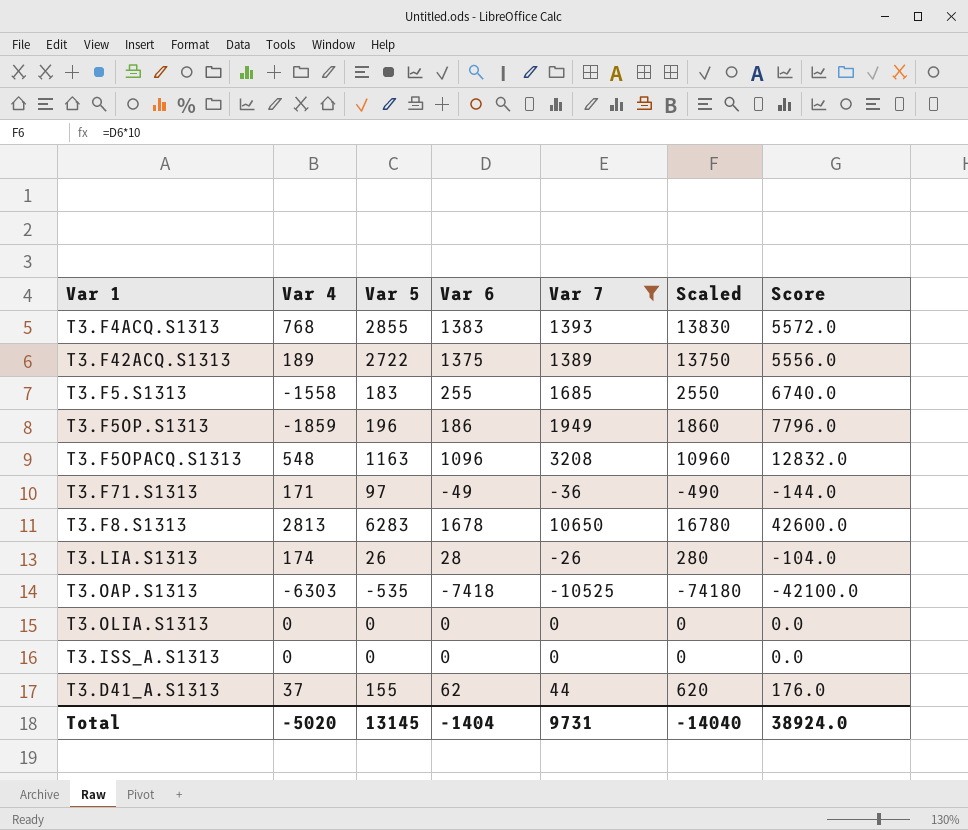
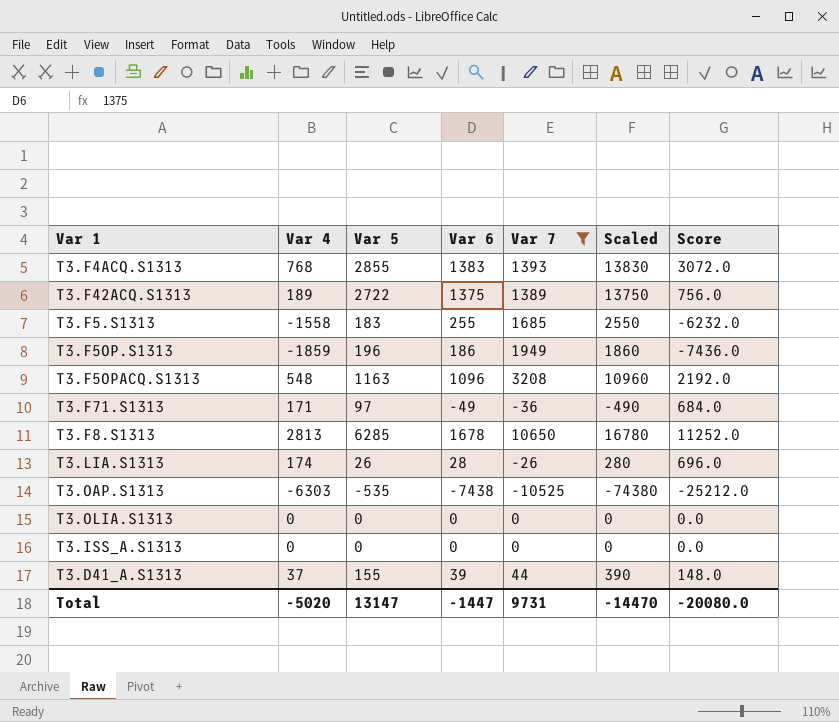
column Score | formula: [Var 7] * 4 -> [Var 4] * 4
T3.F8.S1313 | Var 5: 6283 -> 6285
T3.OAP.S1313 | Var 6: -7418 -> -7438
T3.OAP.S1313 | Scaled: -74180 -> -74380
T3.D41_A.S1313 | Var 6: 62 -> 39
T3.D41_A.S1313 | Scaled: 620 -> 390
Total | Var 5: 13145 -> 13147
Total | Var 6: -1404 -> -1447
Total | Scaled: -14040 -> -14470
Total | Score: 38924.0 -> -20080.0

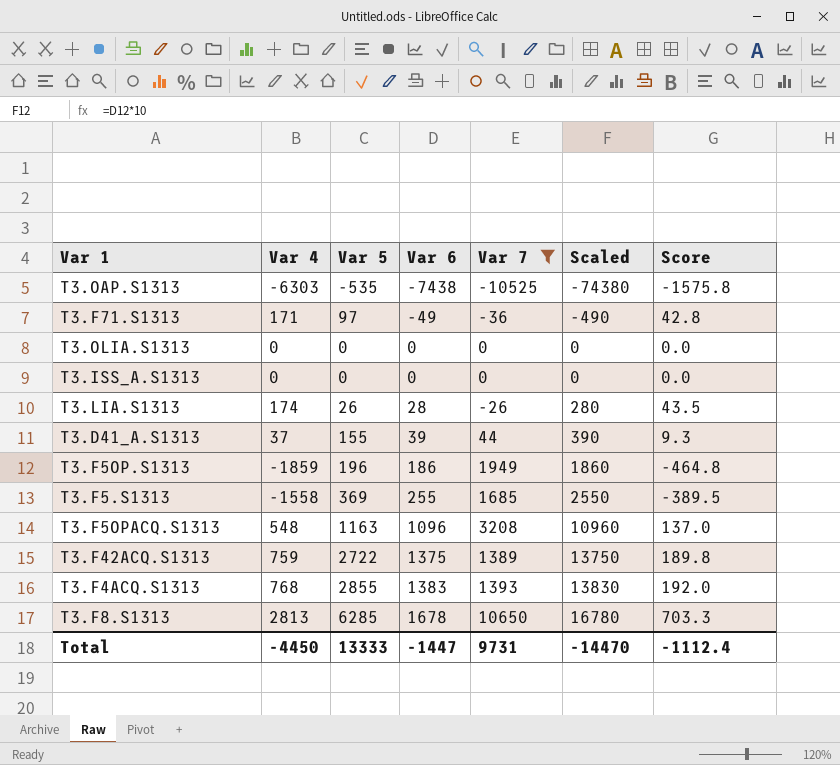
row order: none -> Var 6 ascending
column Score | formula: [Var 4] * 4 -> [Var 4] * 0.25
T3.F5.S1313 | Var 5: 183 -> 369
T3.F42ACQ.S1313 | Var 4: 189 -> 759
Total | Var 4: -5020 -> -4450
Total | Var 5: 13147 -> 13333
Total | Score: -20080.0 -> -1112.4

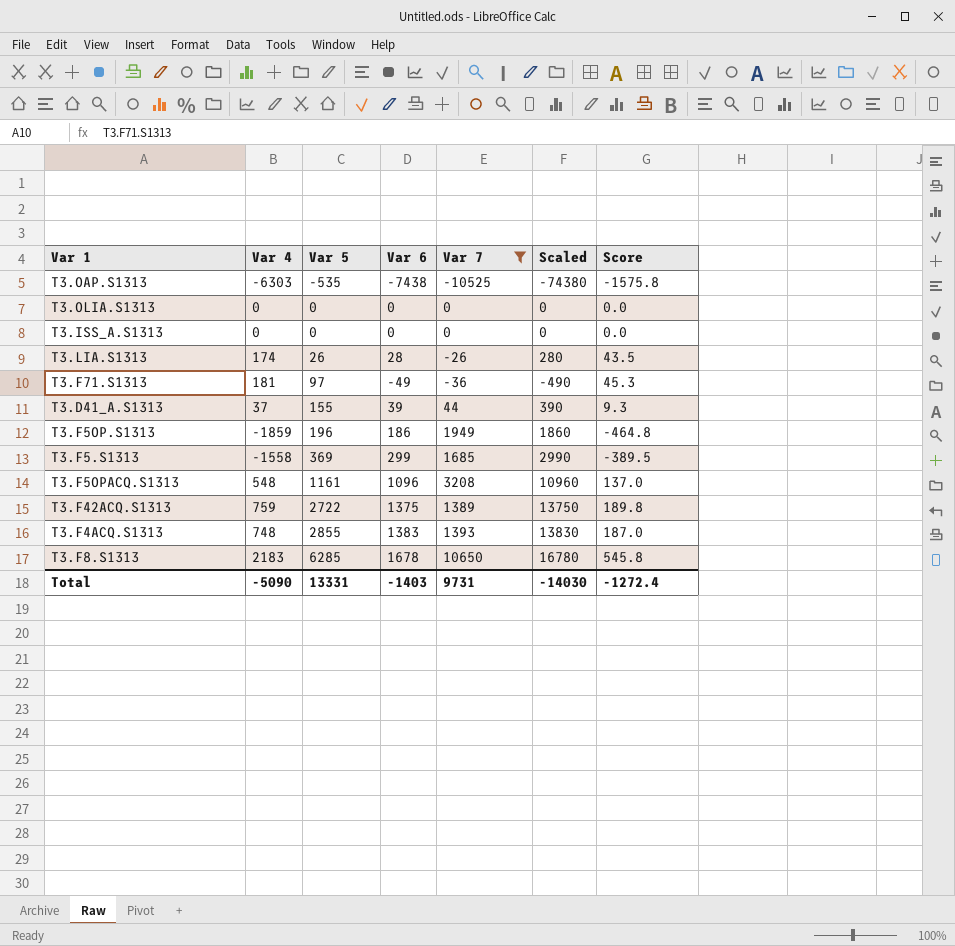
row order: Var 6 ascending -> Var 5 ascending
T3.F71.S1313 | Var 4: 171 -> 181
T3.F71.S1313 | Score: 42.8 -> 45.3
T3.F5.S1313 | Var 6: 255 -> 299
T3.F5.S1313 | Scaled: 2550 -> 2990
T3.F5OPACQ.S1313 | Var 5: 1163 -> 1161
T3.F4ACQ.S1313 | Var 4: 768 -> 748
T3.F4ACQ.S1313 | Score: 192.0 -> 187.0
T3.F8.S1313 | Var 4: 2813 -> 2183
T3.F8.S1313 | Score: 703.3 -> 545.8
Total | Var 4: -4450 -> -5090
Total | Var 5: 13333 -> 13331
Total | Var 6: -1447 -> -1403
Total | Scaled: -14470 -> -14030
Total | Score: -1112.4 -> -1272.4

